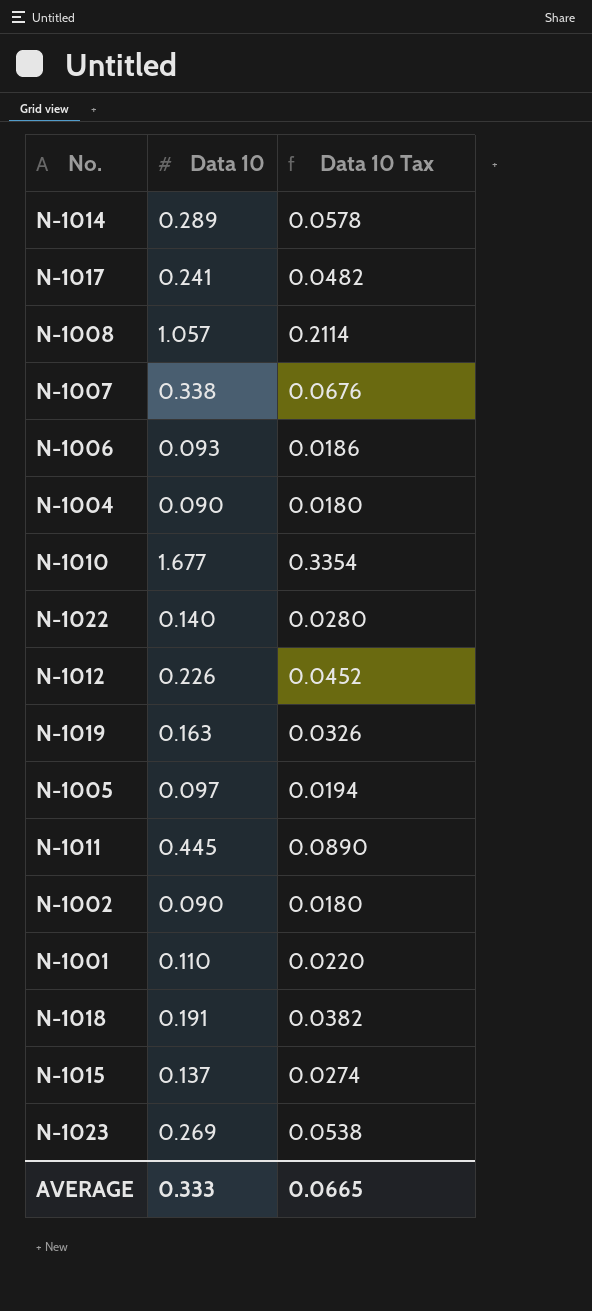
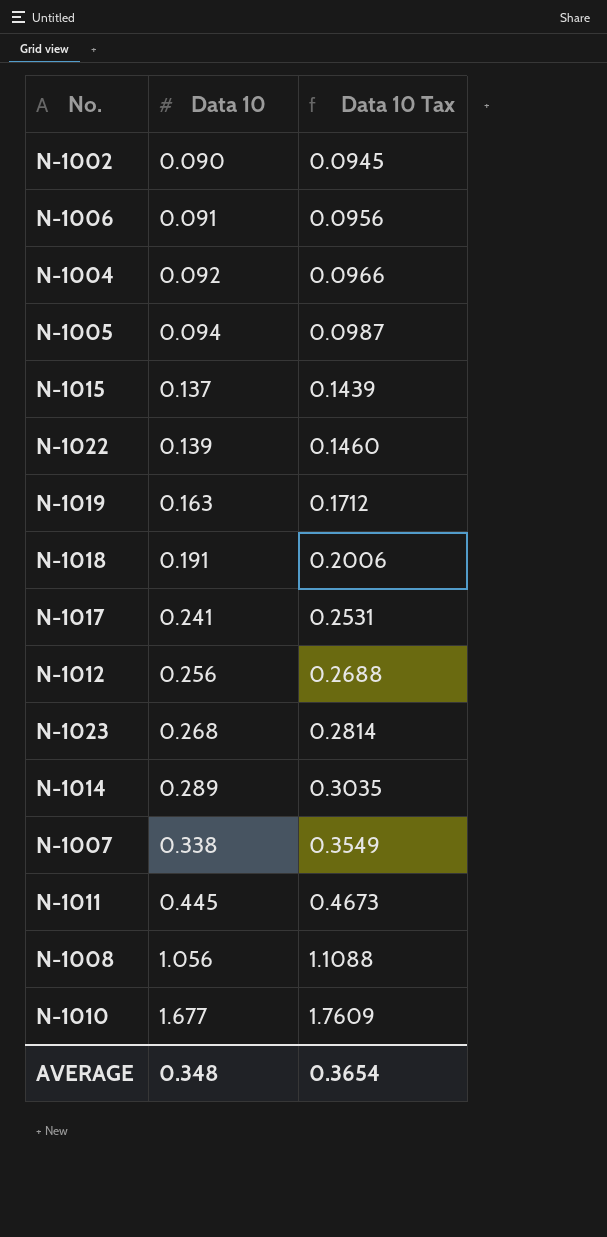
row order: none -> Data 10 ascending
column Data 10 Tax | formula: [Data 10] * 0.2 -> [Data 10] * 1.05
row N-1001: 0.110 | 0.0220 -> none
N-1006 | Data 10: 0.093 -> 0.091
N-1004 | Data 10: 0.090 -> 0.092
N-1005 | Data 10: 0.097 -> 0.094
N-1022 | Data 10: 0.140 -> 0.139
N-1012 | Data 10: 0.226 -> 0.256
N-1023 | Data 10: 0.269 -> 0.268
N-1008 | Data 10: 1.057 -> 1.056
AVERAGE | Data 10: 0.333 -> 0.348
AVERAGE | Data 10 Tax: 0.0665 -> 0.3654

